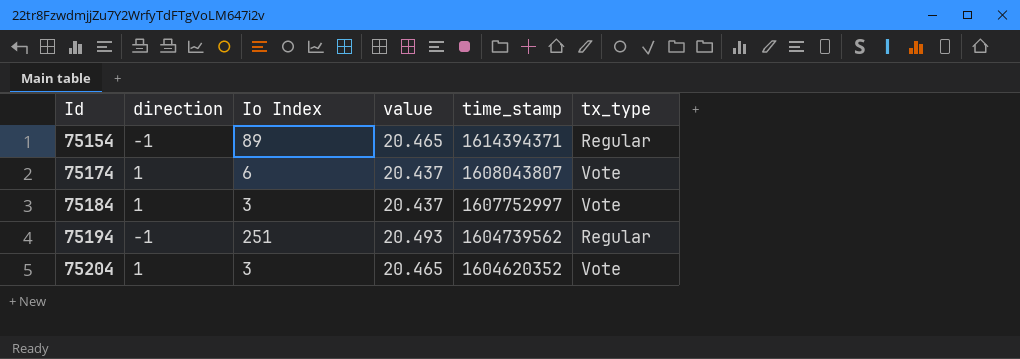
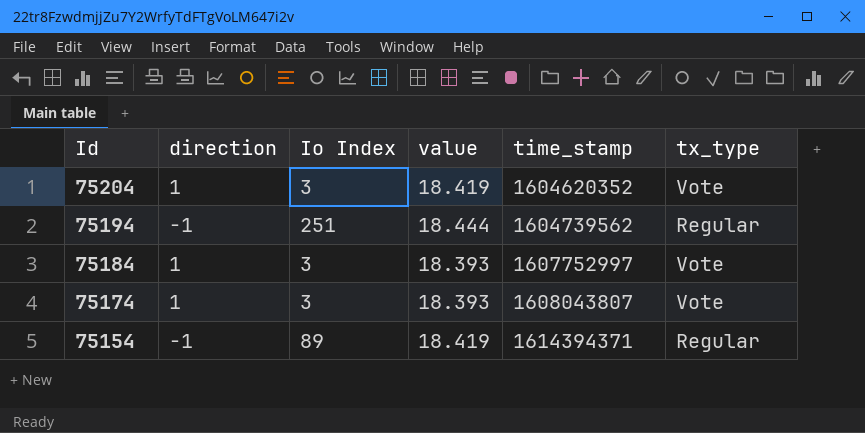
row order: Id ascending -> Id descending
75204 | value: 20.465 -> 18.419
75194 | value: 20.493 -> 18.444
75184 | value: 20.437 -> 18.393
75174 | Io Index: 6 -> 3
75174 | value: 20.437 -> 18.393
75154 | value: 20.465 -> 18.419

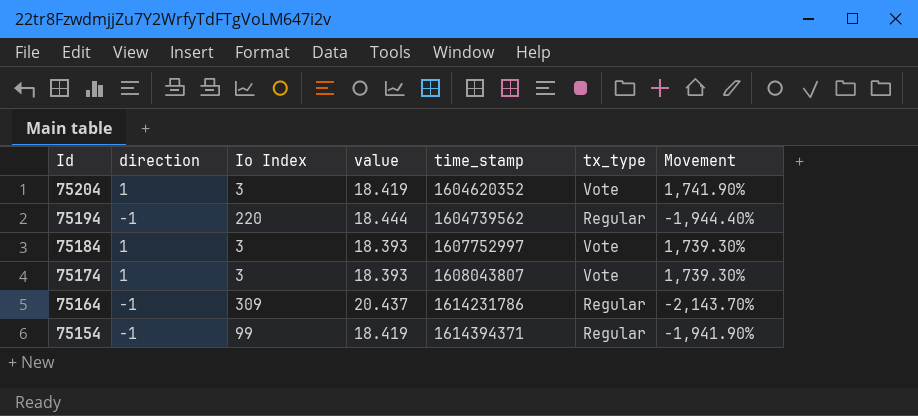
column Movement | formula: none -> ([value] - [direction]) / [direction]
75194 | Io Index: 251 -> 220
row 75164: none -> -1 | 309 | 20.437 | 1614231786 | Regular | -2,143.70%
75154 | Io Index: 89 -> 99

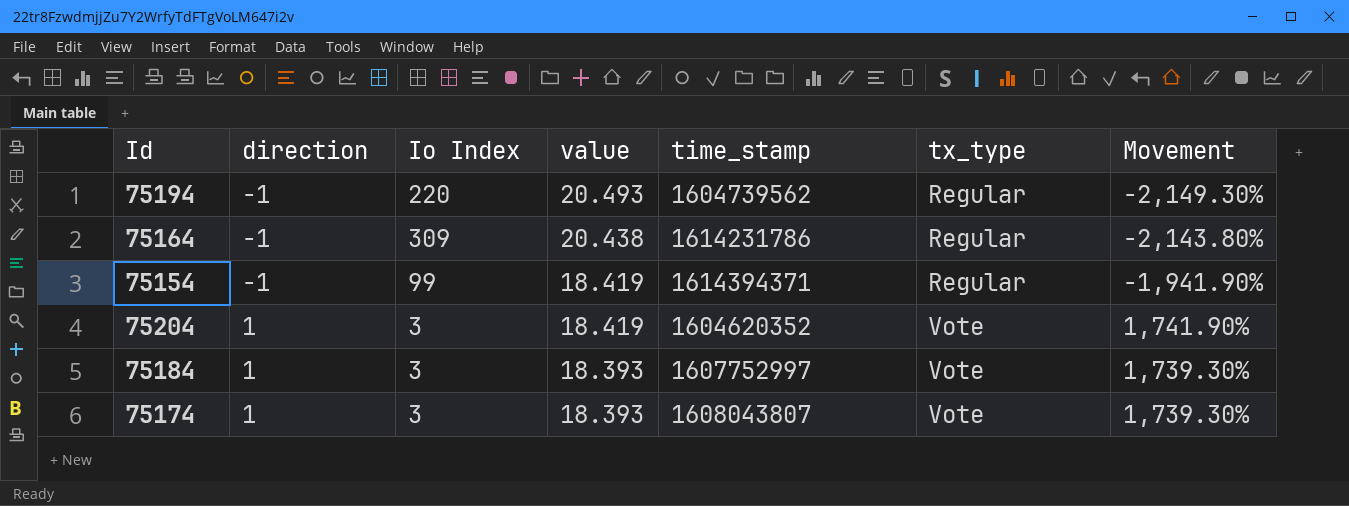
row order: Id descending -> direction ascending
75194 | value: 18.444 -> 20.493
75194 | Movement: -1,944.40% -> -2,149.30%
75164 | value: 20.437 -> 20.438
75164 | Movement: -2,143.70% -> -2,143.80%

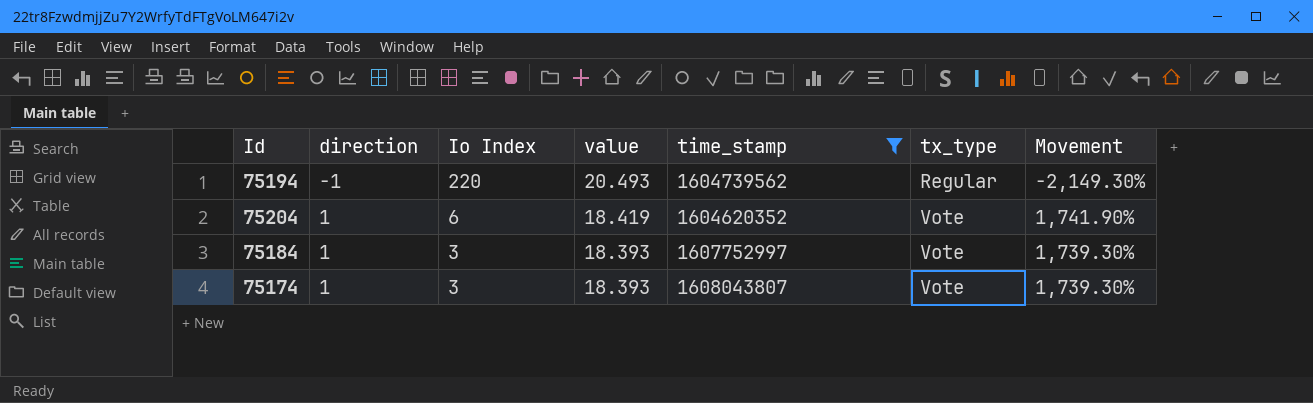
filter: none -> time_stamp <= 1608043807
75204 | Io Index: 3 -> 6

